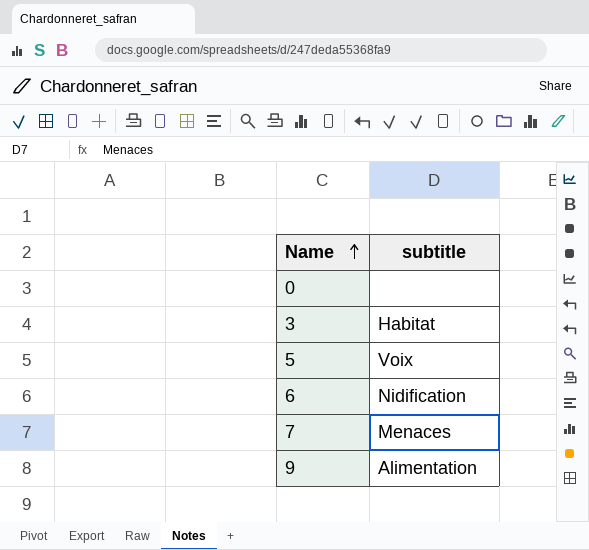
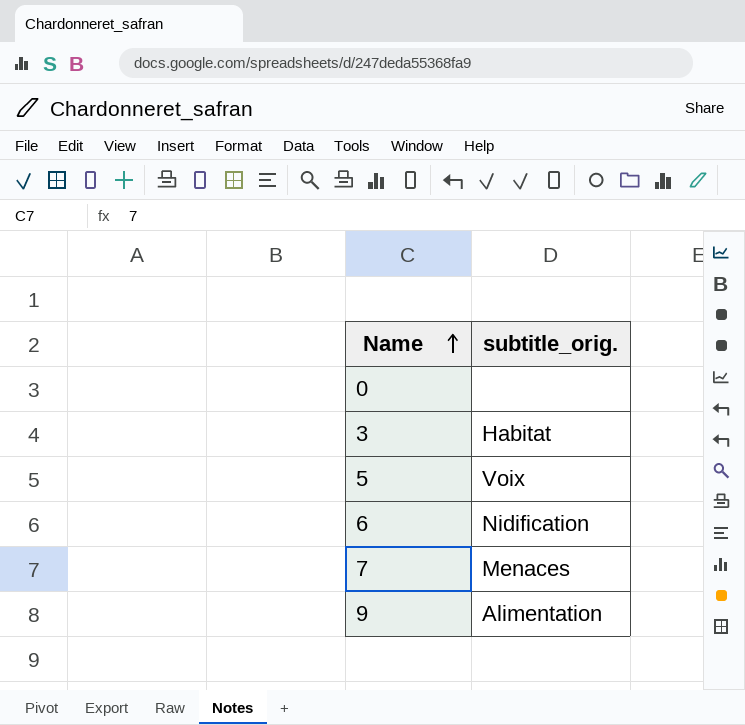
column name: subtitle -> subtitle_orig.

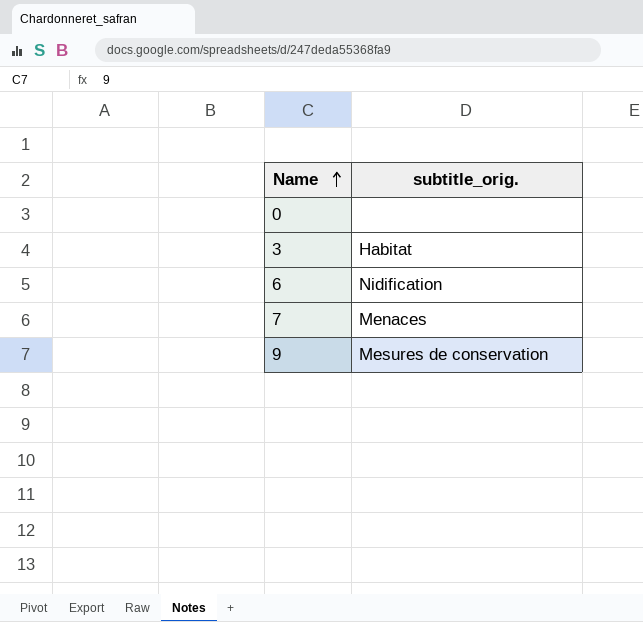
row 5: Voix -> none
9 | subtitle_orig.: Alimentation -> Mesures de conservation

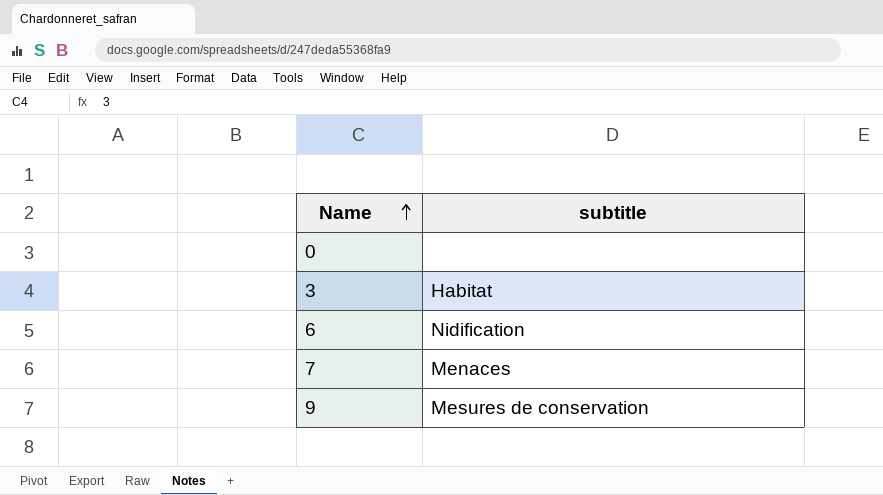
column name: subtitle_orig. -> subtitle

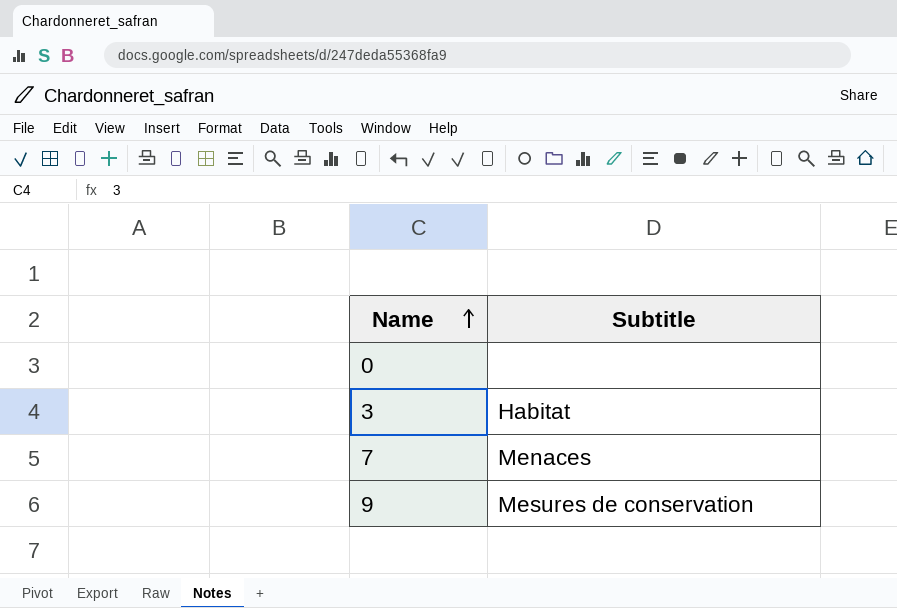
column name: subtitle -> Subtitle
row 6: Nidification -> none

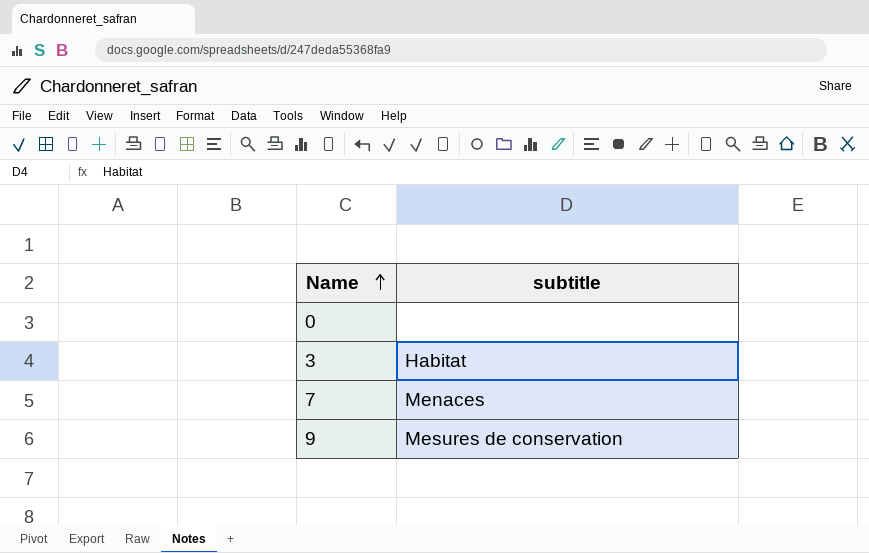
column name: Subtitle -> subtitle

